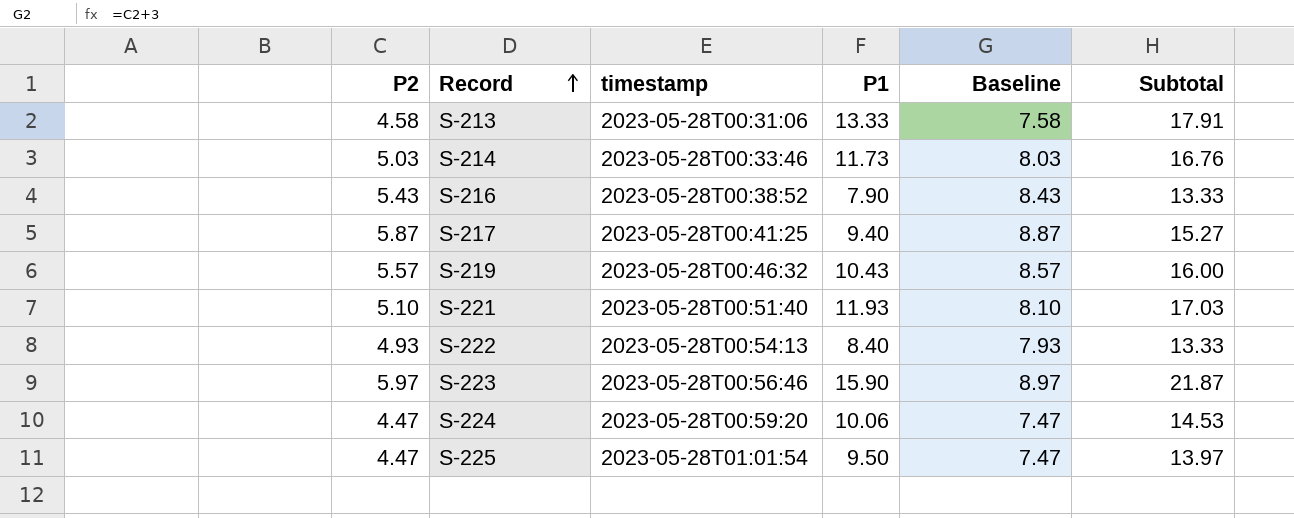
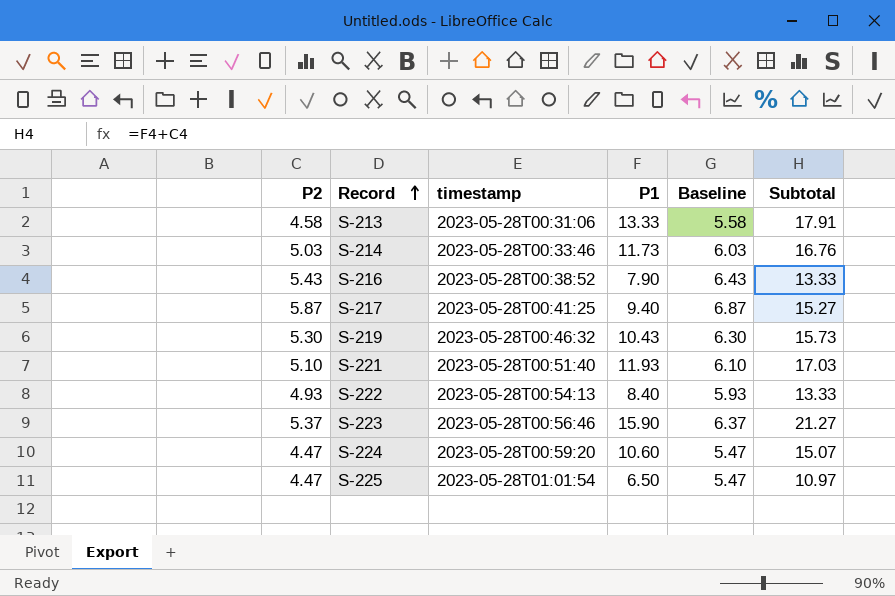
column Baseline | formula: [P2] + 3 -> [P2] + 1
S-219 | P2: 5.57 -> 5.30
S-219 | Subtotal: 16.00 -> 15.73
S-223 | P2: 5.97 -> 5.37
S-223 | Subtotal: 21.87 -> 21.27
S-224 | P1: 10.06 -> 10.60
S-224 | Subtotal: 14.53 -> 15.07
S-225 | P1: 9.50 -> 6.50
S-225 | Subtotal: 13.97 -> 10.97

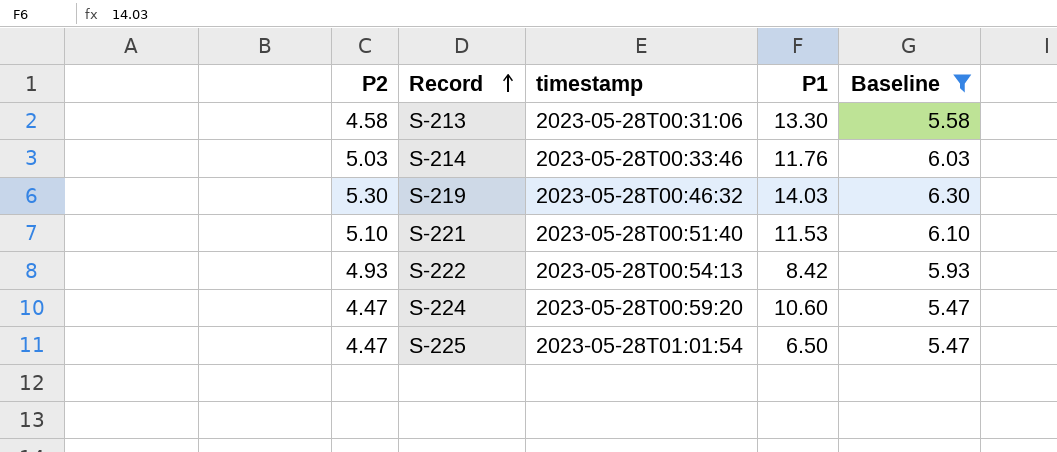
filter: none -> Baseline <= 6.30
column Subtotal | formula: [P2] + [P1] -> none
S-213 | P1: 13.33 -> 13.30
S-214 | P1: 11.73 -> 11.76
S-219 | P1: 10.43 -> 14.03
S-221 | P1: 11.93 -> 11.53
S-222 | P1: 8.40 -> 8.42

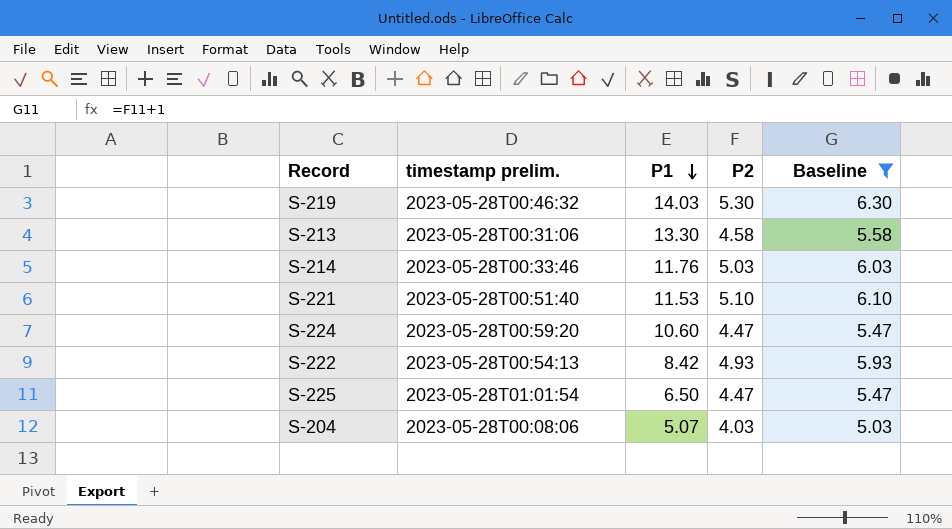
row order: Record ascending -> P1 descending
column name: timestamp -> timestamp prelim.
column P2 | position: 1 -> 4
row S-204: none -> 2023-05-28T00:08:06 | 5.07 | 4.03 | 5.03

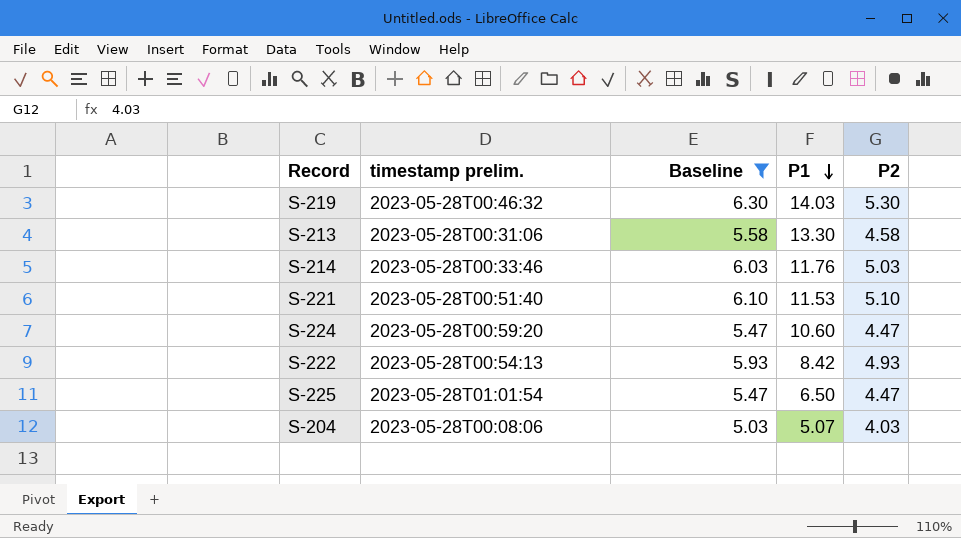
column Baseline | position: 5 -> 3

